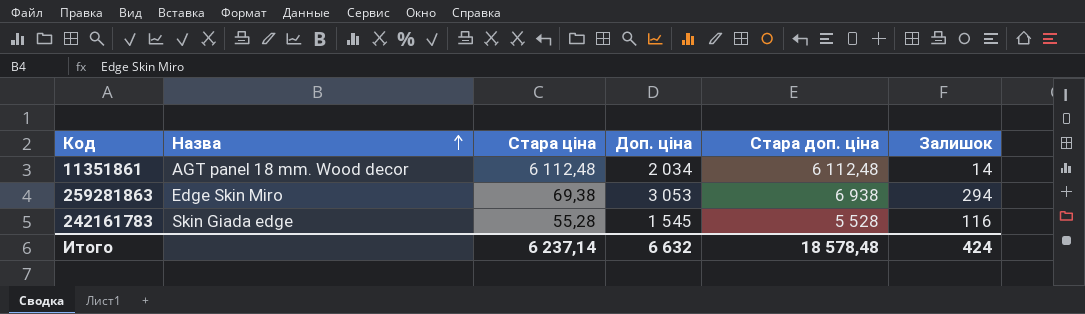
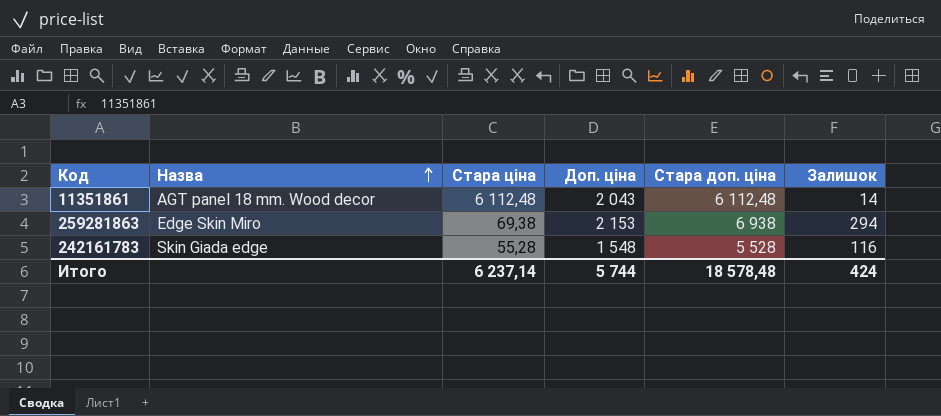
11351861 | Доп. ціна: 2 034 -> 2 043
259281863 | Доп. ціна: 3 053 -> 2 153
242161783 | Доп. ціна: 1 545 -> 1 548
Итого | Доп. ціна: 6 632 -> 5 744

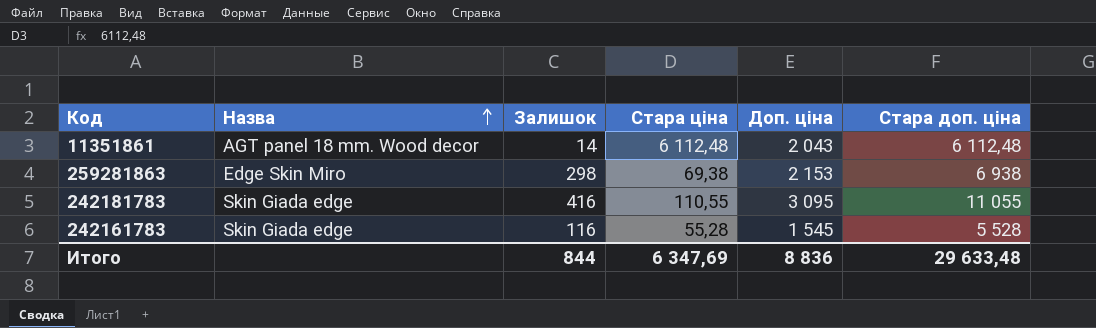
column Залишок | position: 6 -> 3
259281863 | Залишок: 294 -> 298
row 242181783: none -> Skin Giada edge | 416 | 110,55 | 3 095 | 11 055
242161783 | Доп. ціна: 1 548 -> 1 545
Итого | Залишок: 424 -> 844
Итого | Стара ціна: 6 237,14 -> 6 347,69
Итого | Доп. ціна: 5 744 -> 8 836
Итого | Стара доп. ціна: 18 578,48 -> 29 633,48

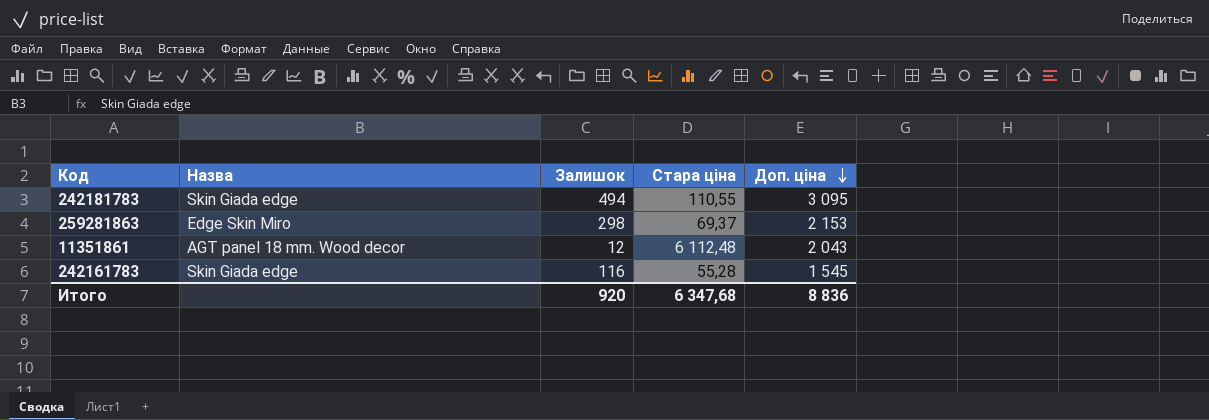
row order: Назва ascending -> Доп. ціна descending
column Стара доп. ціна | position: 6 -> none
242181783 | Залишок: 416 -> 494
259281863 | Стара ціна: 69,38 -> 69,37
11351861 | Залишок: 14 -> 12
Итого | Залишок: 844 -> 920
Итого | Стара ціна: 6 347,69 -> 6 347,68

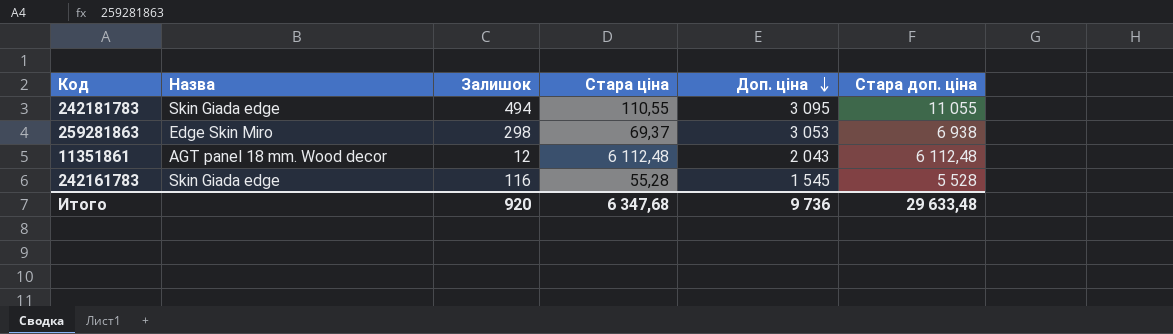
column Стара доп. ціна | position: none -> 6
259281863 | Доп. ціна: 2 153 -> 3 053
Итого | Доп. ціна: 8 836 -> 9 736

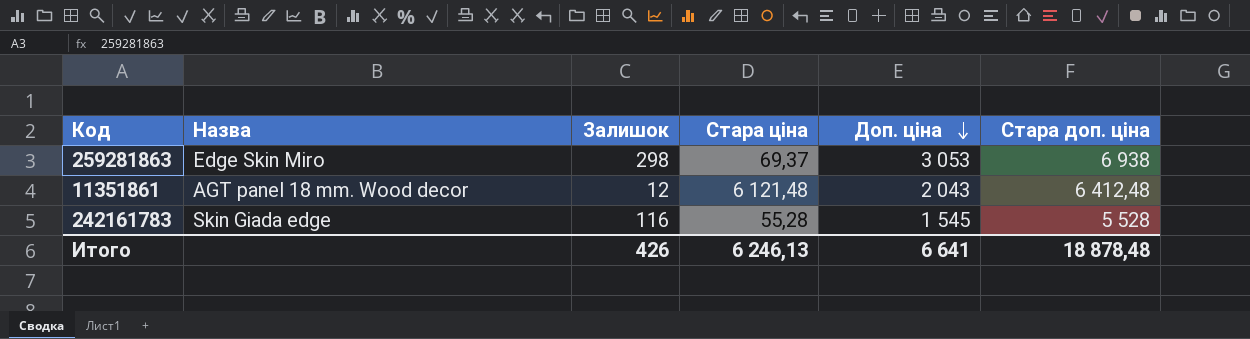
row 242181783: Skin Giada edge | 494 | 110,55 | 3 095 | 11 055 -> none
11351861 | Стара ціна: 6 112,48 -> 6 121,48
11351861 | Стара доп. ціна: 6 112,48 -> 6 412,48
Итого | Залишок: 920 -> 426
Итого | Стара ціна: 6 347,68 -> 6 246,13
Итого | Доп. ціна: 9 736 -> 6 641
Итого | Стара доп. ціна: 29 633,48 -> 18 878,48

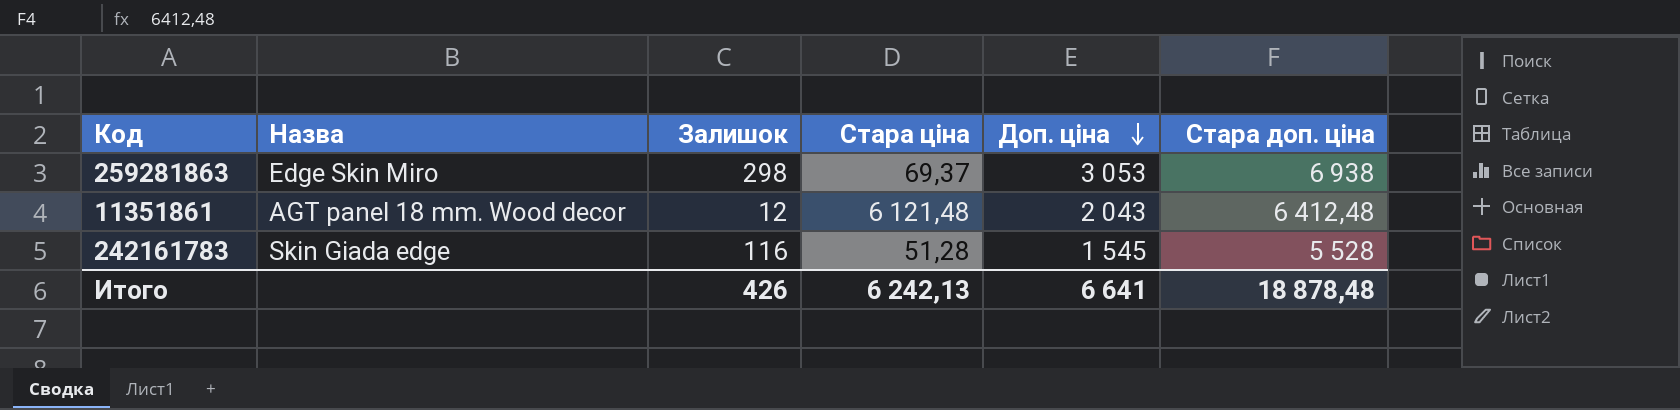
242161783 | Стара ціна: 55,28 -> 51,28
Итого | Стара ціна: 6 246,13 -> 6 242,13

